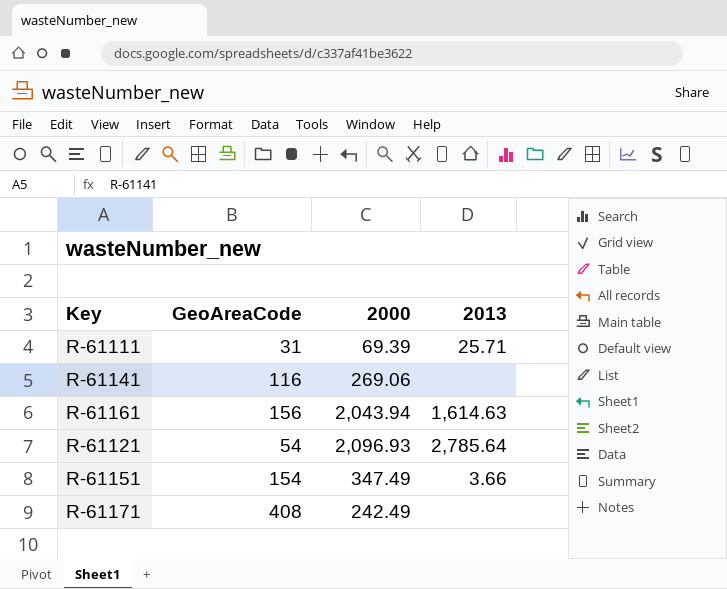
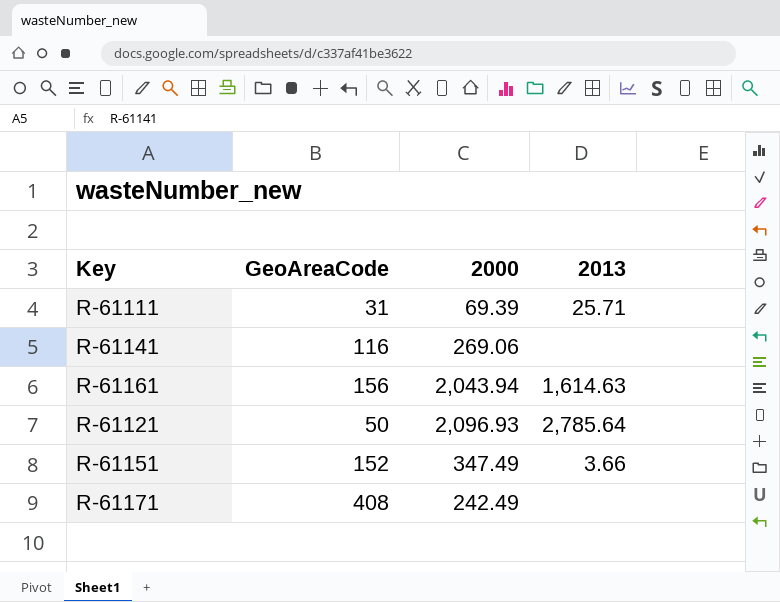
R-61121 | GeoAreaCode: 54 -> 50
R-61151 | GeoAreaCode: 154 -> 152

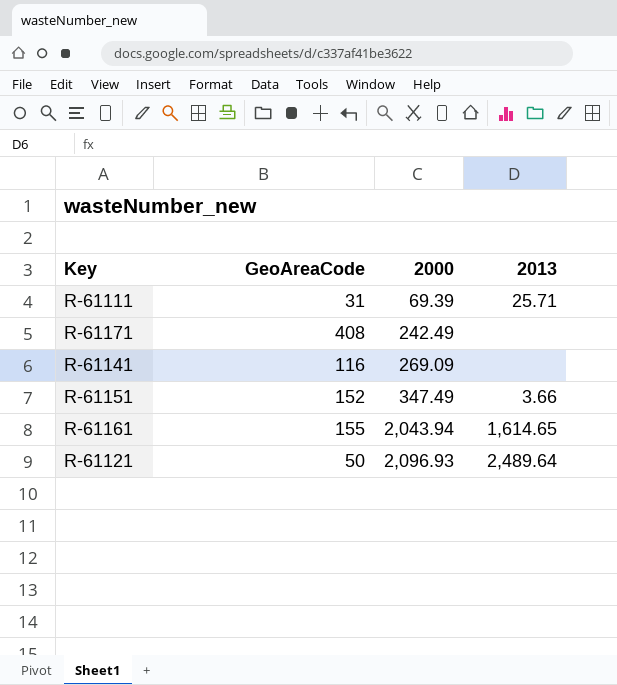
row order: none -> 2000 ascending
R-61141 | 2000: 269.06 -> 269.09
R-61161 | GeoAreaCode: 156 -> 155
R-61161 | 2013: 1,614.63 -> 1,614.65
R-61121 | 2013: 2,785.64 -> 2,489.64

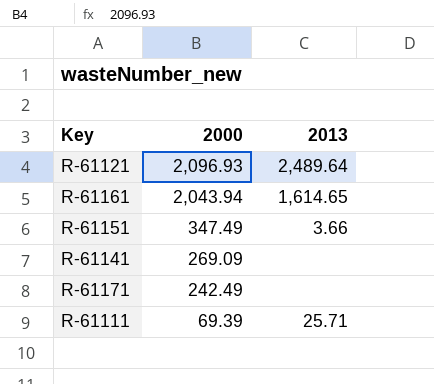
row order: 2000 ascending -> 2000 descending
column GeoAreaCode | position: 2 -> none

